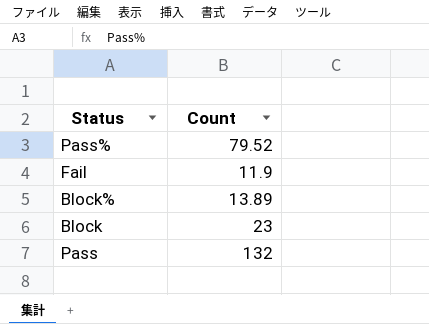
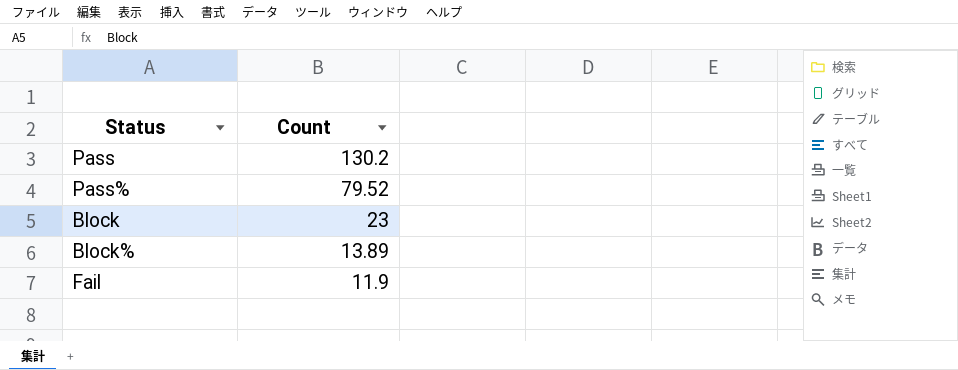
row order: none -> Count descending
Pass | Count: 132 -> 130.2

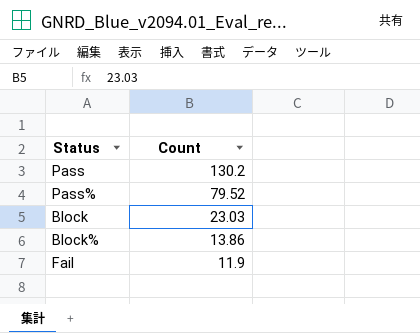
Block | Count: 23 -> 23.03
Block% | Count: 13.89 -> 13.86

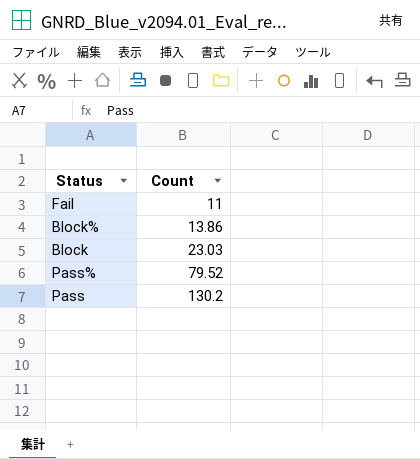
row order: Count descending -> Count ascending
Fail | Count: 11.9 -> 11

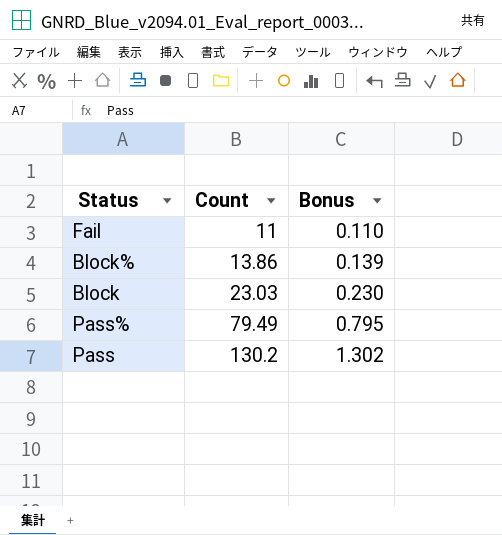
column Bonus | formula: none -> [Count] * 0.01
Pass% | Count: 79.52 -> 79.49

